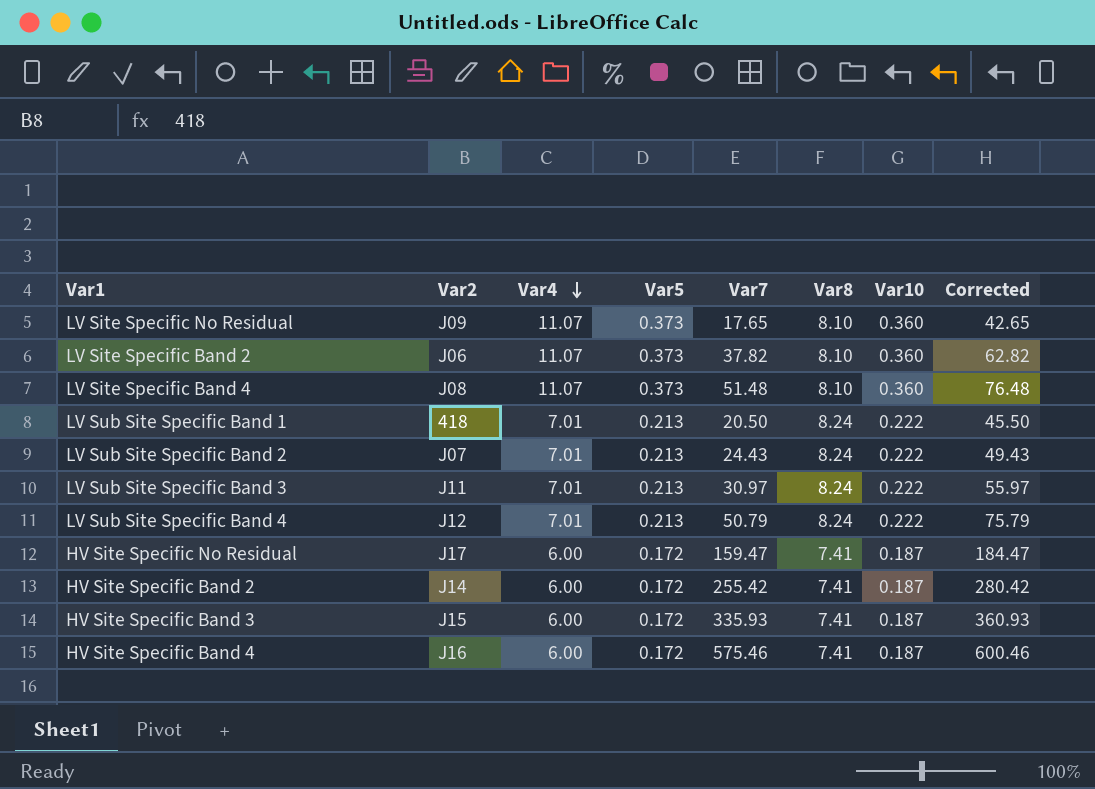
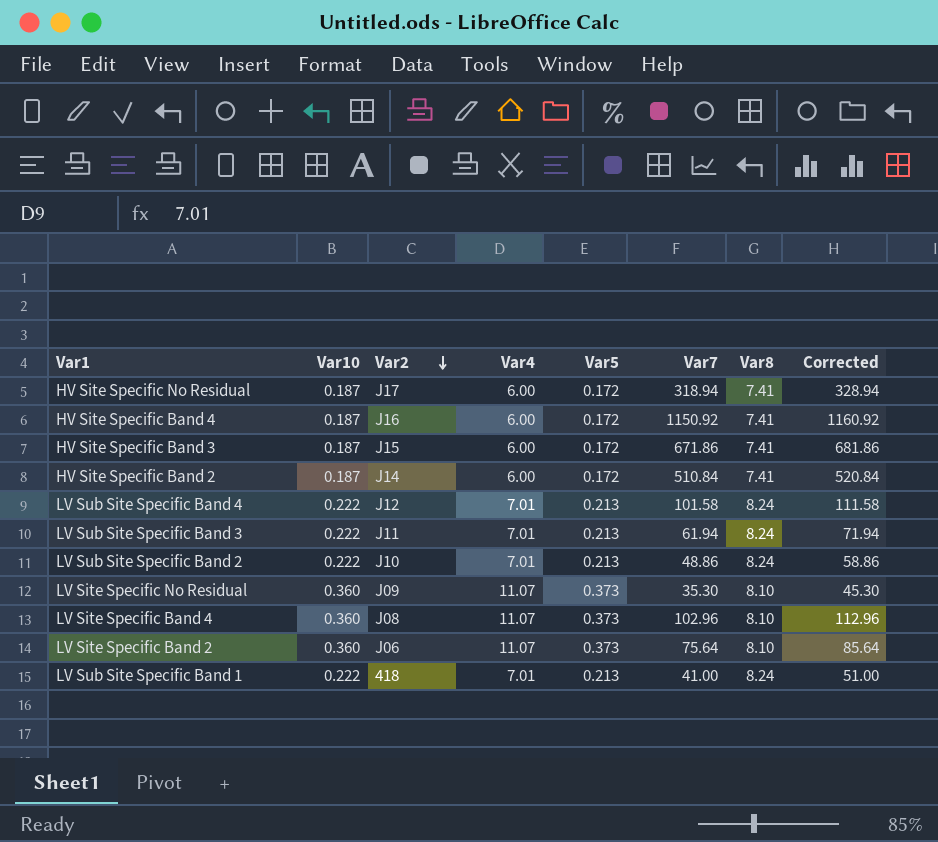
row order: Var4 descending -> Var2 descending
column Var10 | position: 7 -> 2
column Corrected | formula: [Var7] + 25 -> [Var7] + 10
HV Site Specific No Residual | Var7: 159.47 -> 318.94
HV Site Specific Band 4 | Var7: 575.46 -> 1150.92
HV Site Specific Band 3 | Var7: 335.93 -> 671.86
HV Site Specific Band 2 | Var7: 255.42 -> 510.84
LV Sub Site Specific Band 4 | Var7: 50.79 -> 101.58
LV Sub Site Specific Band 3 | Var7: 30.97 -> 61.94
LV Sub Site Specific Band 2 | Var2: J07 -> J10
LV Sub Site Specific Band 2 | Var7: 24.43 -> 48.86
LV Site Specific No Residual | Var7: 17.65 -> 35.30
LV Site Specific Band 4 | Var7: 51.48 -> 102.96
LV Site Specific Band 2 | Var7: 37.82 -> 75.64
LV Sub Site Specific Band 1 | Var7: 20.50 -> 41.00

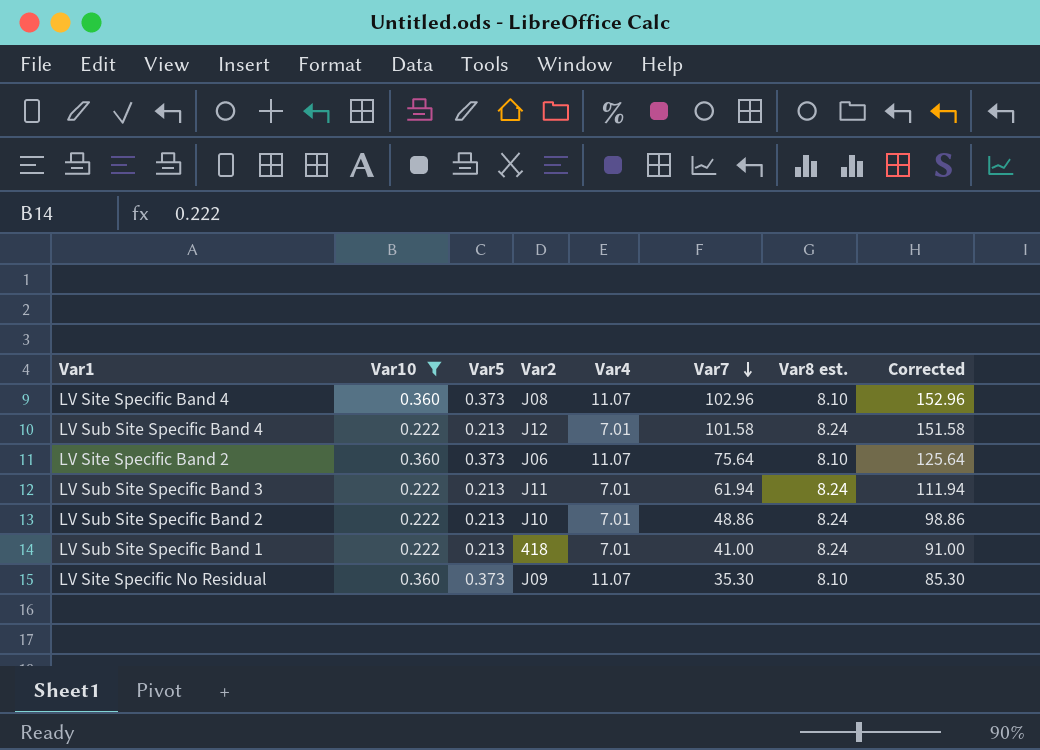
filter: none -> Var10 != 0.187
row order: Var2 descending -> Var7 descending
column Var5 | position: 5 -> 3
column name: Var8 -> Var8 est.
column Corrected | formula: [Var7] + 10 -> [Var7] + 50

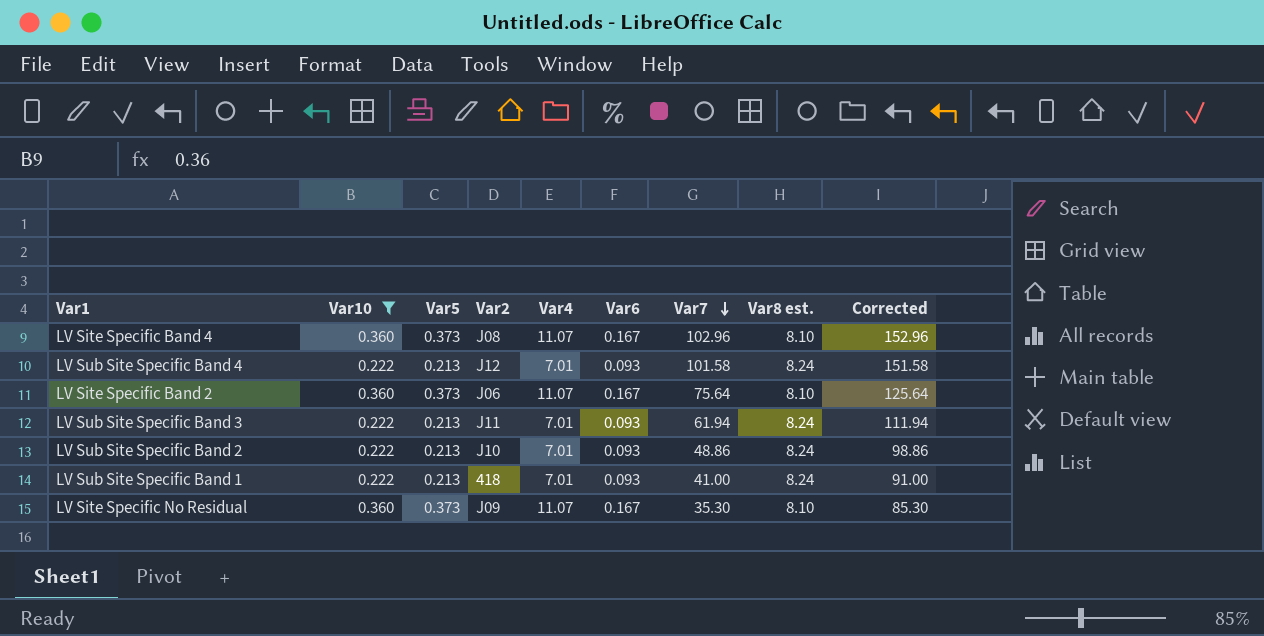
column Var6 | position: none -> 6

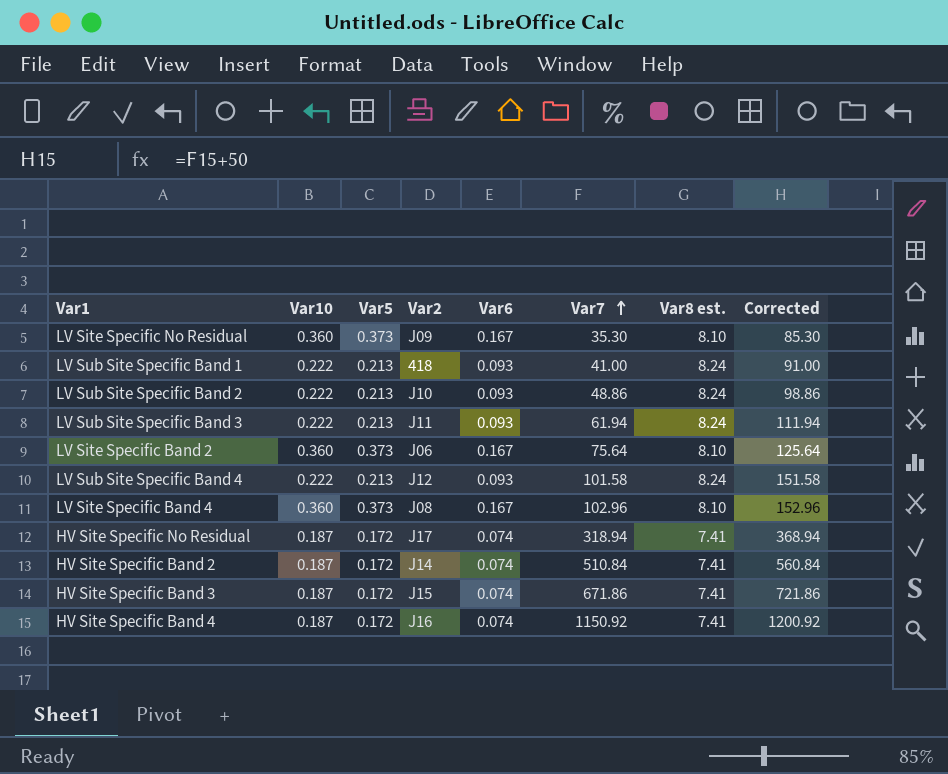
filter: Var10 != 0.187 -> none
row order: Var7 descending -> Var7 ascending
column Var4 | position: 5 -> none

